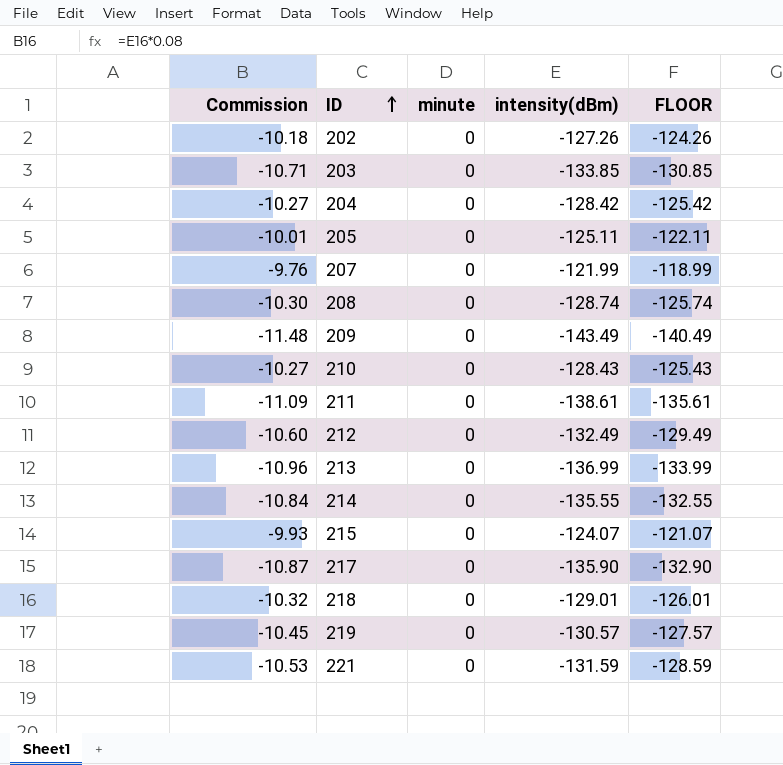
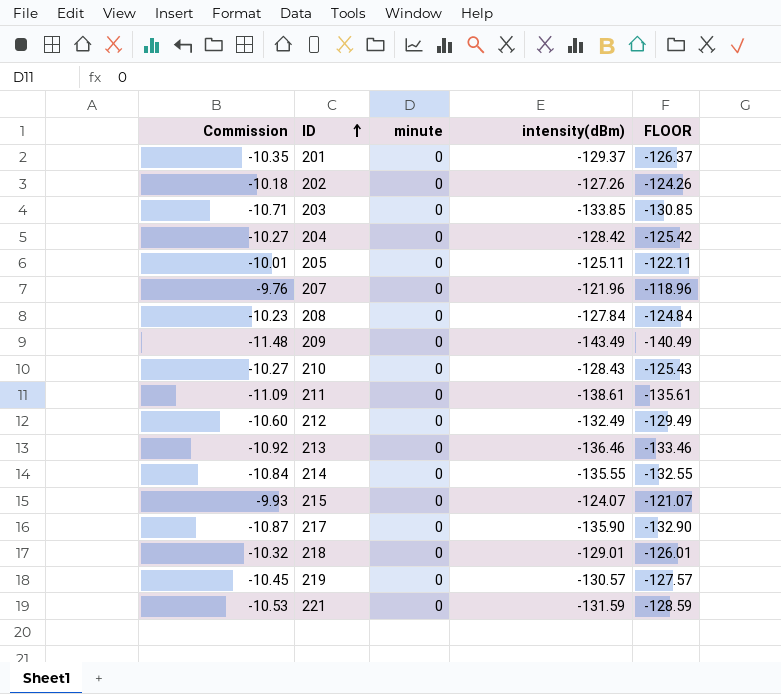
row 201: none -> -10.35 | 0 | -129.37 | -126.37
207 | intensity(dBm): -121.99 -> -121.96
207 | FLOOR: -118.99 -> -118.96
208 | Commission: -10.30 -> -10.23
208 | intensity(dBm): -128.74 -> -127.84
208 | FLOOR: -125.74 -> -124.84
213 | Commission: -10.96 -> -10.92
213 | intensity(dBm): -136.99 -> -136.46
213 | FLOOR: -133.99 -> -133.46

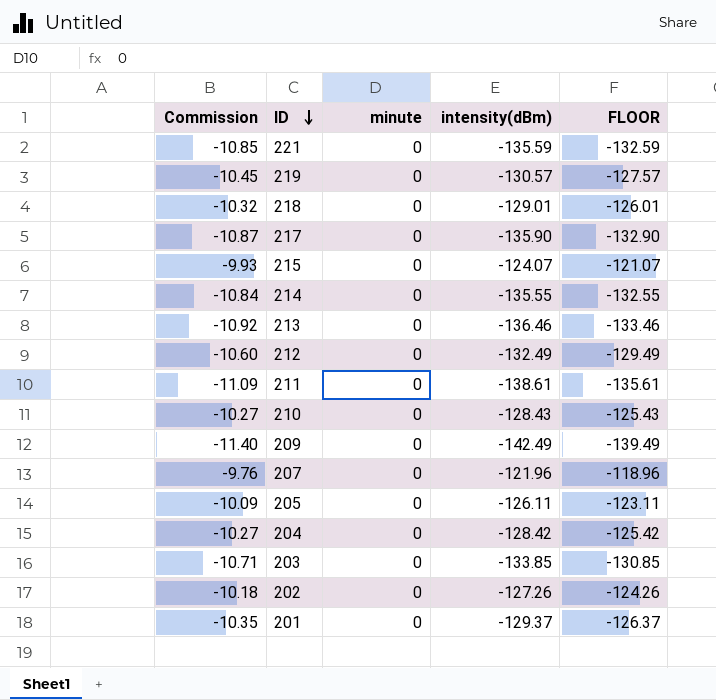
row order: ID ascending -> ID descending
row 208: -10.23 | 0 | -127.84 | -124.84 -> none
221 | Commission: -10.53 -> -10.85
221 | intensity(dBm): -131.59 -> -135.59
221 | FLOOR: -128.59 -> -132.59
209 | Commission: -11.48 -> -11.40
209 | intensity(dBm): -143.49 -> -142.49
209 | FLOOR: -140.49 -> -139.49
205 | Commission: -10.01 -> -10.09
205 | intensity(dBm): -125.11 -> -126.11
205 | FLOOR: -122.11 -> -123.11

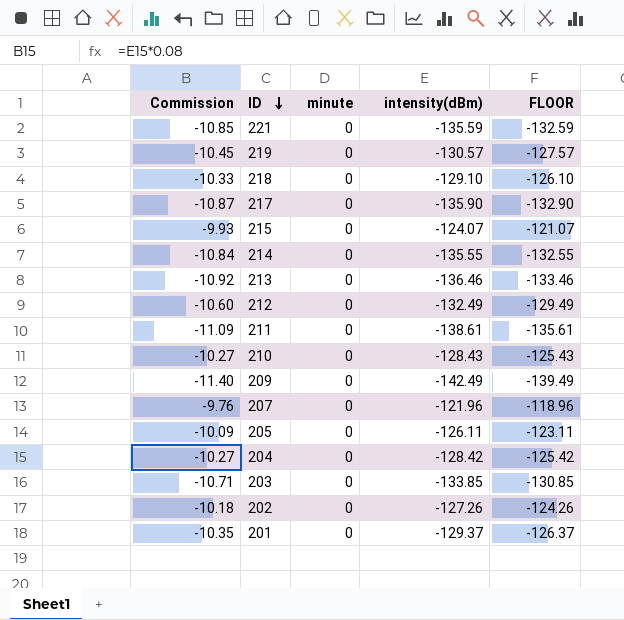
218 | Commission: -10.32 -> -10.33
218 | intensity(dBm): -129.01 -> -129.10
218 | FLOOR: -126.01 -> -126.10

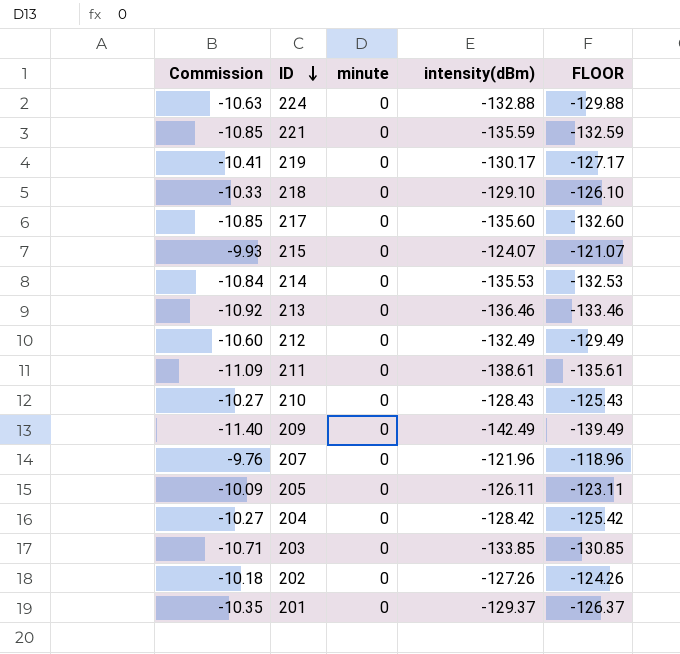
row 224: none -> -10.63 | 0 | -132.88 | -129.88
219 | Commission: -10.45 -> -10.41
219 | intensity(dBm): -130.57 -> -130.17
219 | FLOOR: -127.57 -> -127.17
217 | Commission: -10.87 -> -10.85
217 | intensity(dBm): -135.90 -> -135.60
217 | FLOOR: -132.90 -> -132.60
214 | intensity(dBm): -135.55 -> -135.53
214 | FLOOR: -132.55 -> -132.53

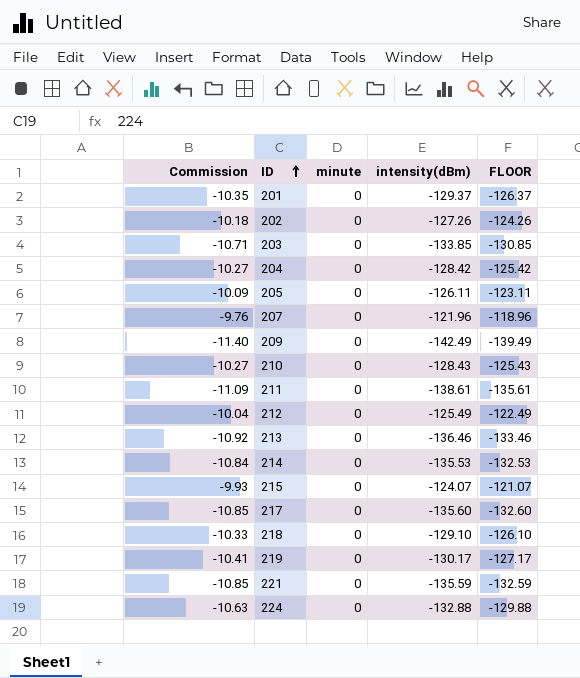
row order: ID descending -> ID ascending
212 | Commission: -10.60 -> -10.04
212 | intensity(dBm): -132.49 -> -125.49
212 | FLOOR: -129.49 -> -122.49

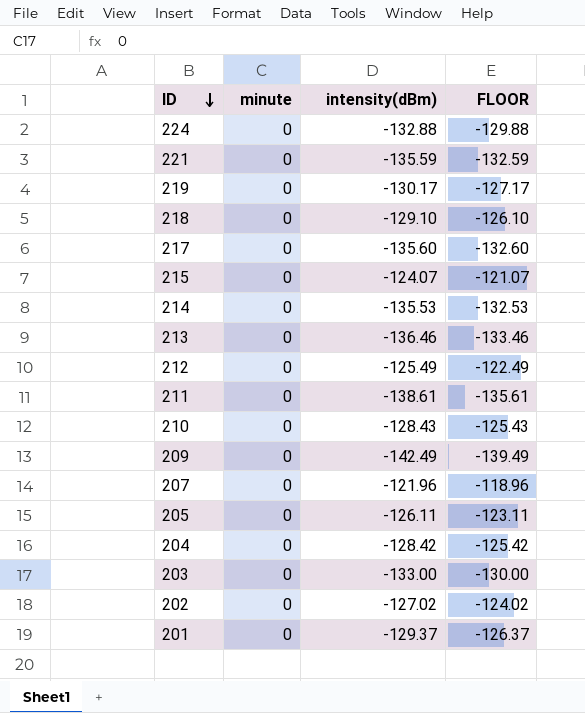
row order: ID ascending -> ID descending
column Commission | formula: [intensity(dBm)] * 0.08 -> none
203 | intensity(dBm): -133.85 -> -133.00
203 | FLOOR: -130.85 -> -130.00
202 | intensity(dBm): -127.26 -> -127.02
202 | FLOOR: -124.26 -> -124.02

